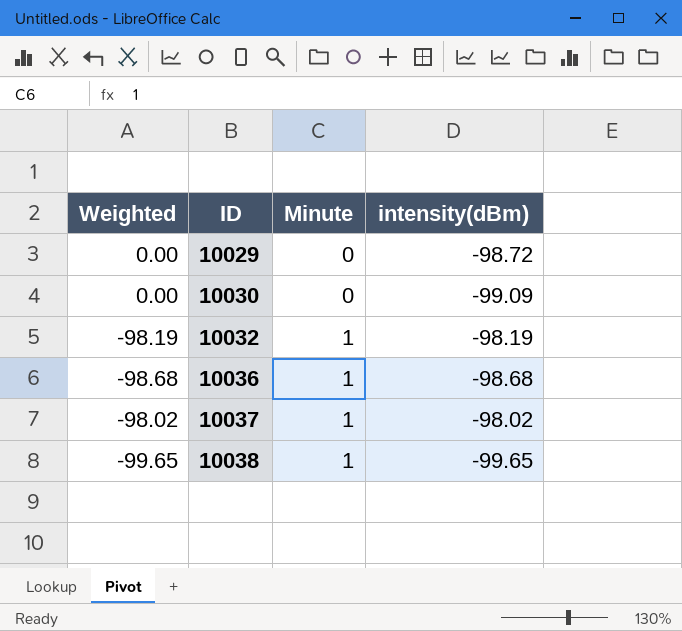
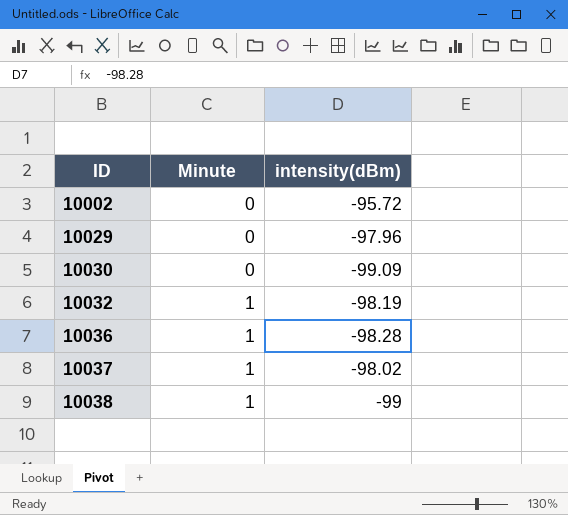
column Weighted | formula: [Minute] * [intensity(dBm)] -> none
row 10002: none -> 0 | -95.72
10029 | intensity(dBm): -98.72 -> -97.96
10036 | intensity(dBm): -98.68 -> -98.28
10038 | intensity(dBm): -99.65 -> -99

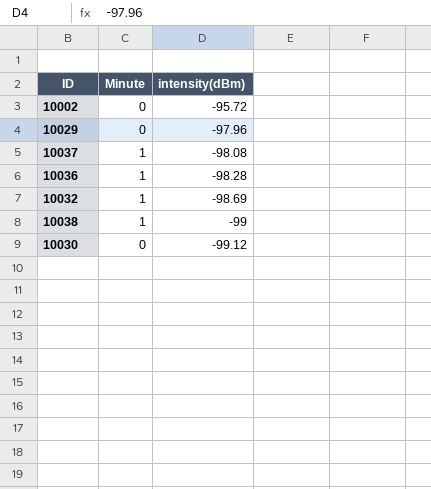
row order: ID ascending -> intensity(dBm) descending
10037 | intensity(dBm): -98.02 -> -98.08
10032 | intensity(dBm): -98.19 -> -98.69
10030 | intensity(dBm): -99.09 -> -99.12

